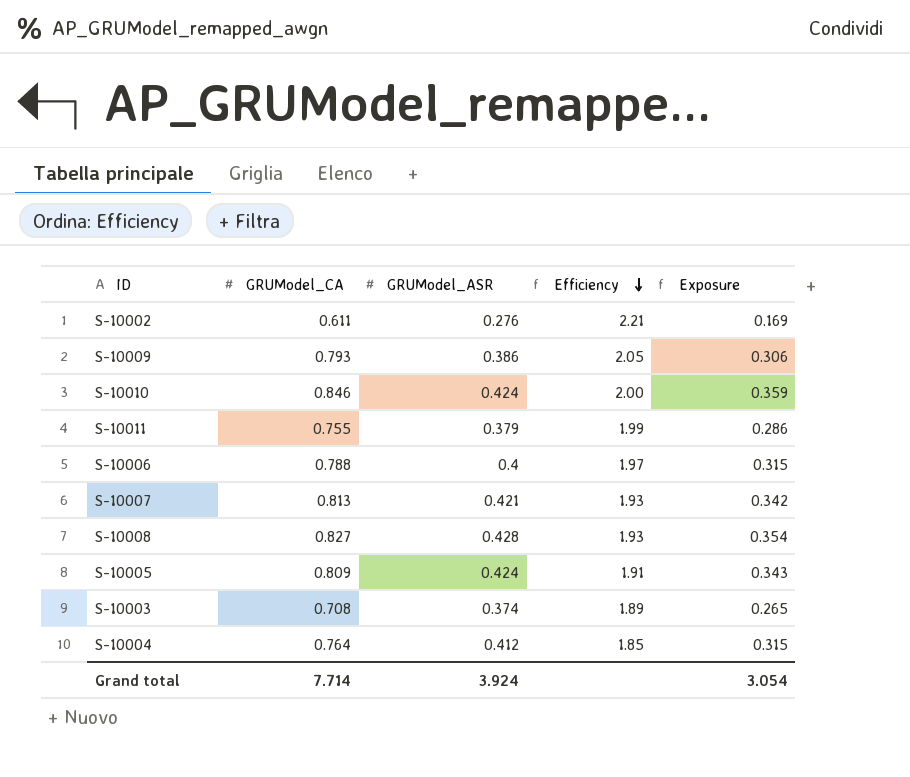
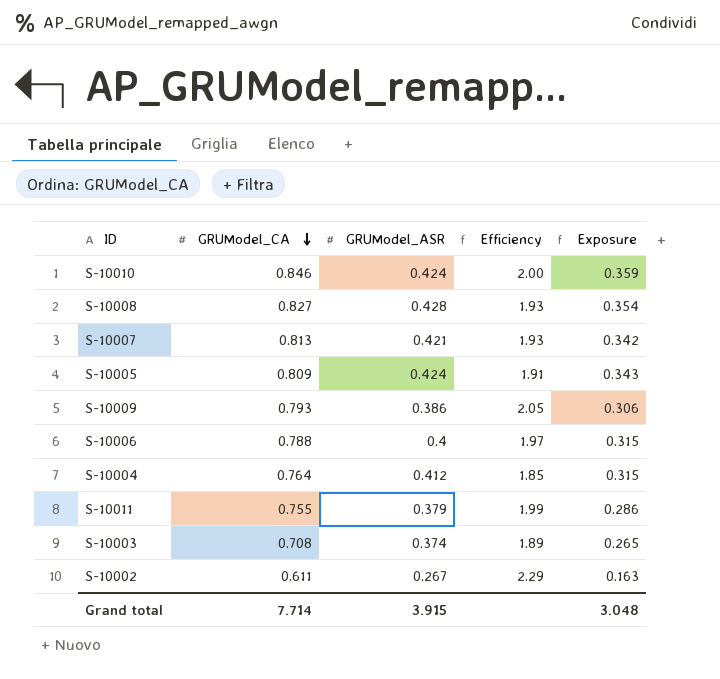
row order: Efficiency descending -> GRUModel_CA descending
S-10002 | GRUModel_ASR: 0.276 -> 0.267
S-10002 | Efficiency: 2.21 -> 2.29
S-10002 | Exposure: 0.169 -> 0.163
Grand total | GRUModel_ASR: 3.924 -> 3.915
Grand total | Exposure: 3.054 -> 3.048

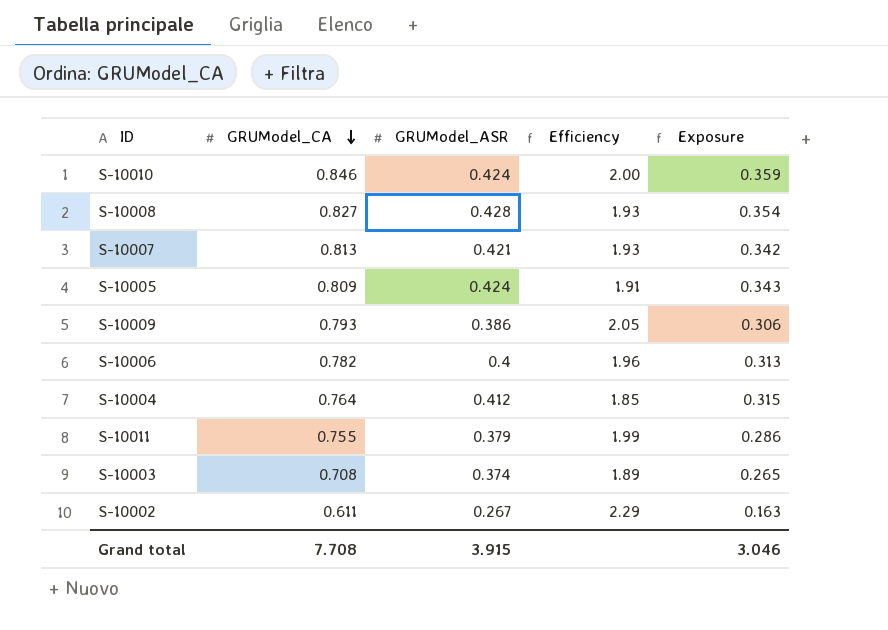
S-10006 | GRUModel_CA: 0.788 -> 0.782
S-10006 | Efficiency: 1.97 -> 1.96
S-10006 | Exposure: 0.315 -> 0.313
Grand total | GRUModel_CA: 7.714 -> 7.708
Grand total | Exposure: 3.048 -> 3.046

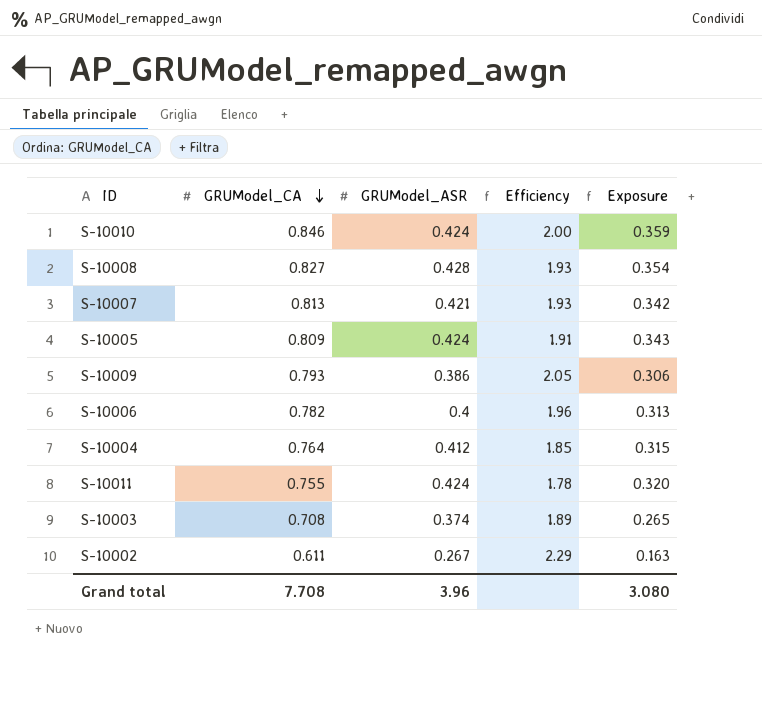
S-10011 | GRUModel_ASR: 0.379 -> 0.424
S-10011 | Efficiency: 1.99 -> 1.78
S-10011 | Exposure: 0.286 -> 0.320
Grand total | GRUModel_ASR: 3.915 -> 3.96
Grand total | Exposure: 3.046 -> 3.080

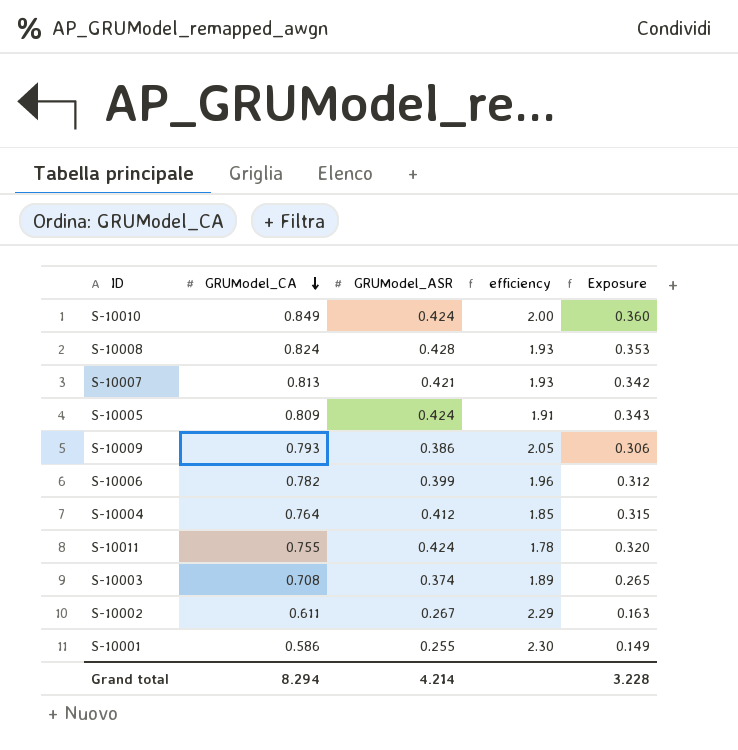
column name: Efficiency -> efficiency
S-10010 | GRUModel_CA: 0.846 -> 0.849
S-10010 | Exposure: 0.359 -> 0.360
S-10008 | GRUModel_CA: 0.827 -> 0.824
S-10008 | Exposure: 0.354 -> 0.353
S-10006 | GRUModel_ASR: 0.4 -> 0.399
S-10006 | Exposure: 0.313 -> 0.312
row S-10001: none -> 0.586 | 0.255 | 2.30 | 0.149
Grand total | GRUModel_CA: 7.708 -> 8.294
Grand total | GRUModel_ASR: 3.96 -> 4.214
Grand total | Exposure: 3.080 -> 3.228

